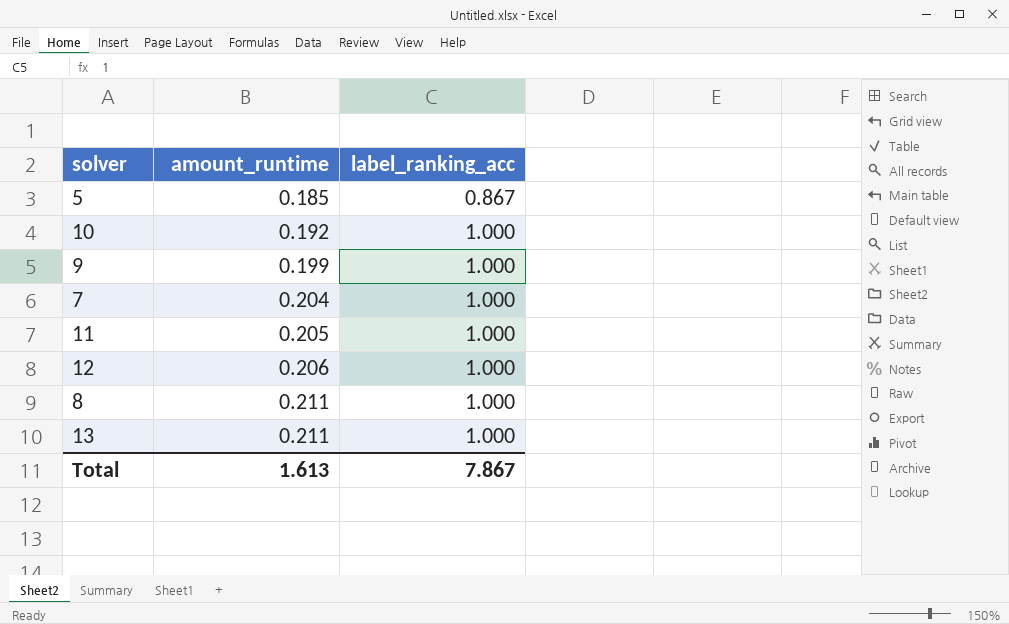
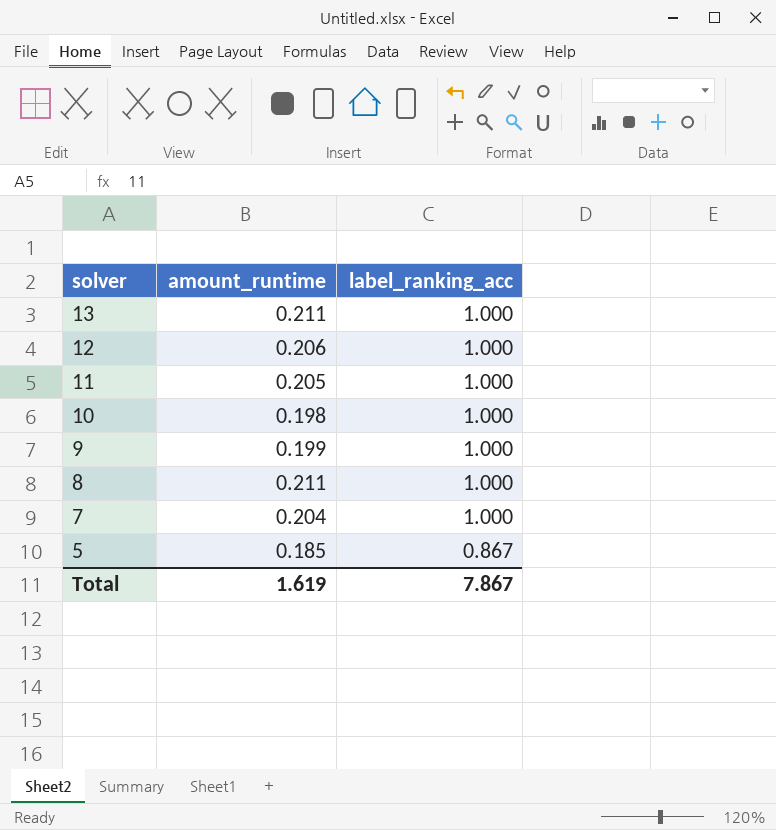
row order: amount_runtime ascending -> solver descending
10 | amount_runtime: 0.192 -> 0.198
Total | amount_runtime: 1.613 -> 1.619

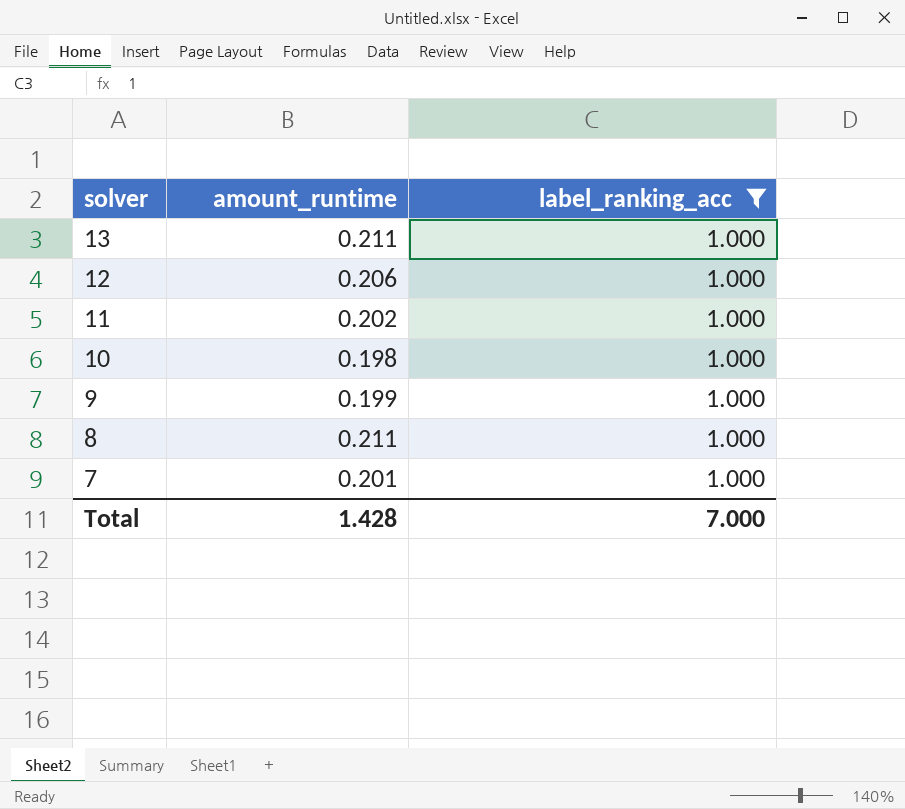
filter: none -> label_ranking_acc = 1.000
11 | amount_runtime: 0.205 -> 0.202
7 | amount_runtime: 0.204 -> 0.201
Total | amount_runtime: 1.619 -> 1.428
Total | label_ranking_acc: 7.867 -> 7.000

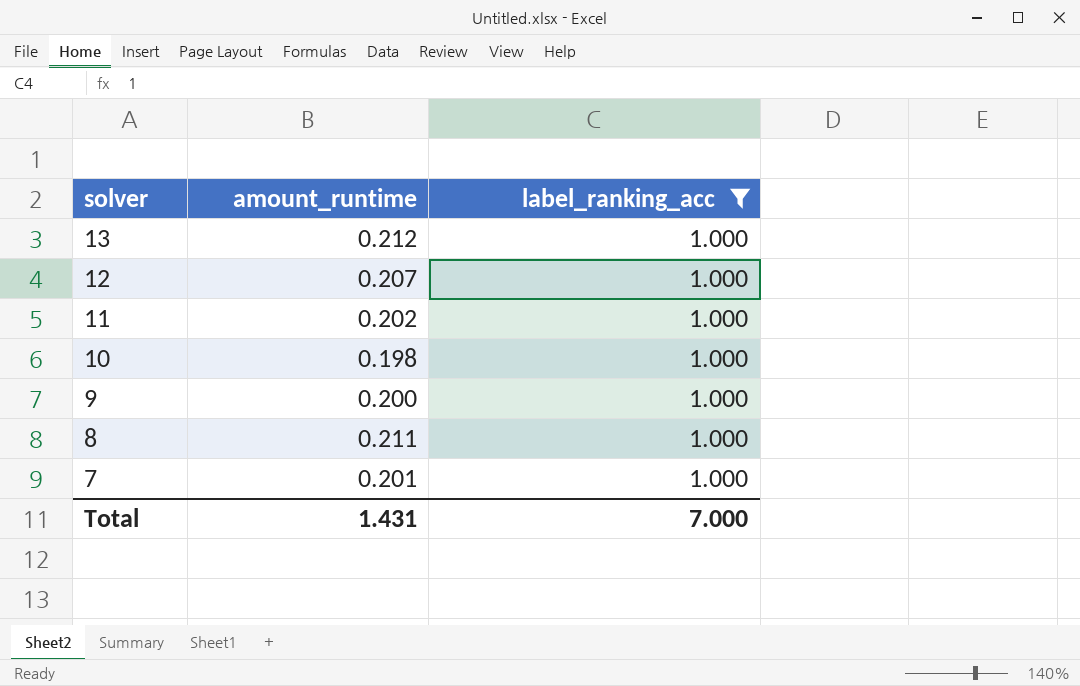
13 | amount_runtime: 0.211 -> 0.212
12 | amount_runtime: 0.206 -> 0.207
9 | amount_runtime: 0.199 -> 0.200
Total | amount_runtime: 1.428 -> 1.431

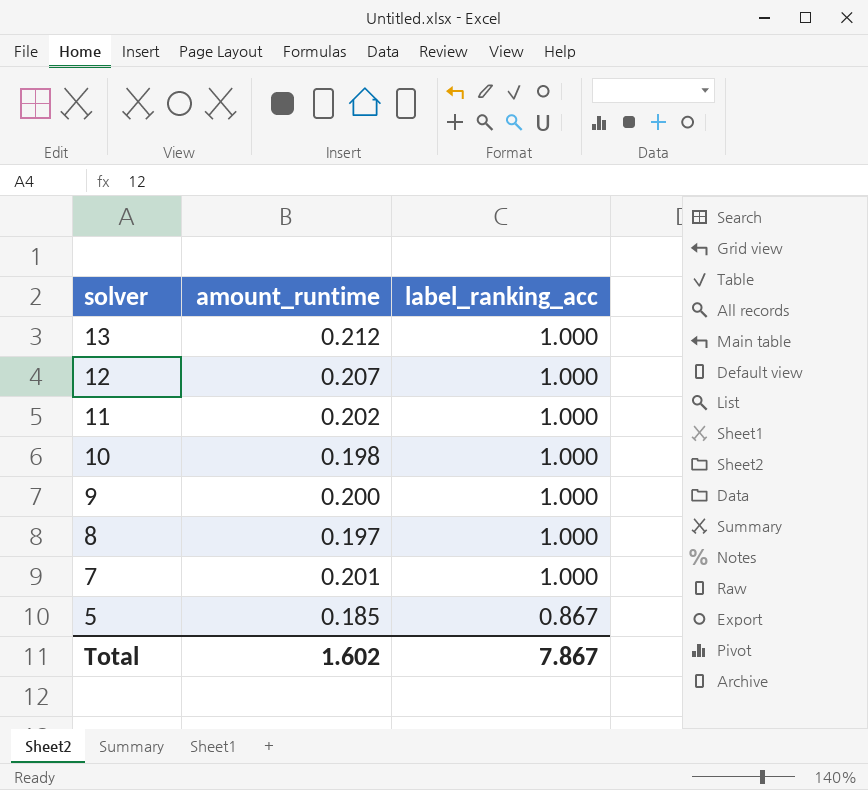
filter: label_ranking_acc = 1.000 -> none
8 | amount_runtime: 0.211 -> 0.197
Total | amount_runtime: 1.431 -> 1.602
Total | label_ranking_acc: 7.000 -> 7.867

